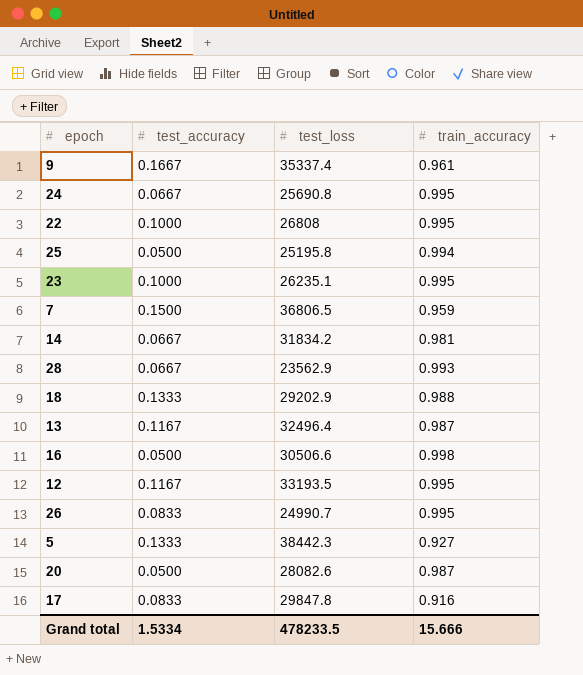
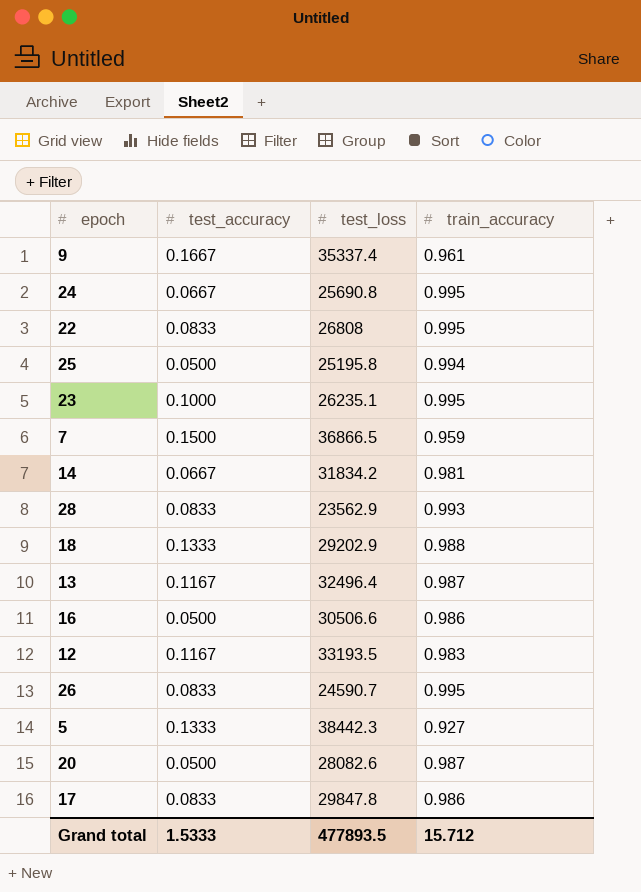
22 | test_accuracy: 0.1000 -> 0.0833
7 | test_loss: 36806.5 -> 36866.5
28 | test_accuracy: 0.0667 -> 0.0833
16 | train_accuracy: 0.998 -> 0.986
12 | train_accuracy: 0.995 -> 0.983
26 | test_loss: 24990.7 -> 24590.7
17 | train_accuracy: 0.916 -> 0.986
Grand total | test_accuracy: 1.5334 -> 1.5333
Grand total | test_loss: 478233.5 -> 477893.5
Grand total | train_accuracy: 15.666 -> 15.712

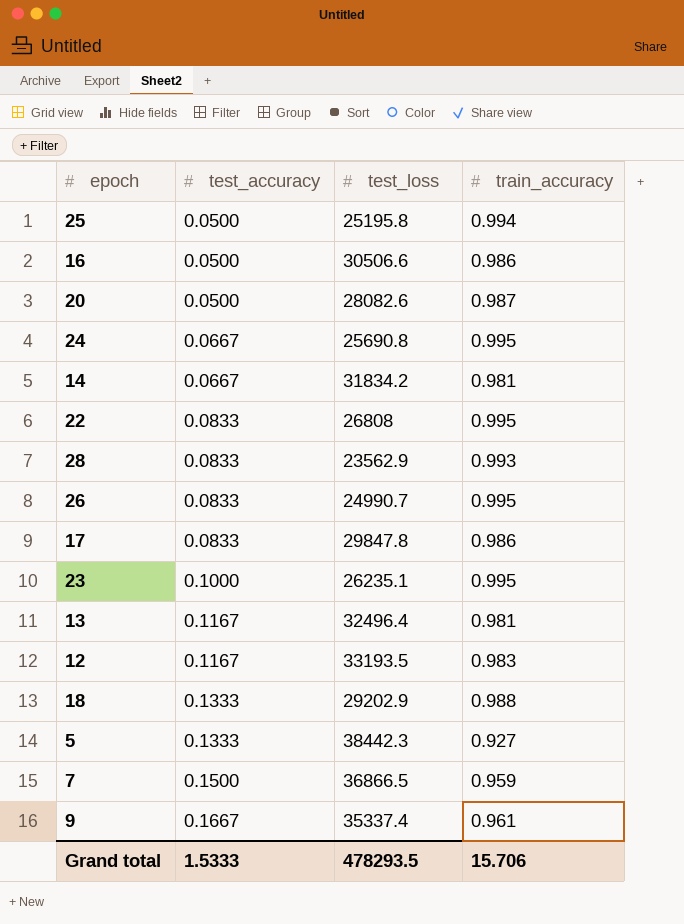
row order: none -> test_accuracy ascending
26 | test_loss: 24590.7 -> 24990.7
13 | train_accuracy: 0.987 -> 0.981
Grand total | test_loss: 477893.5 -> 478293.5
Grand total | train_accuracy: 15.712 -> 15.706

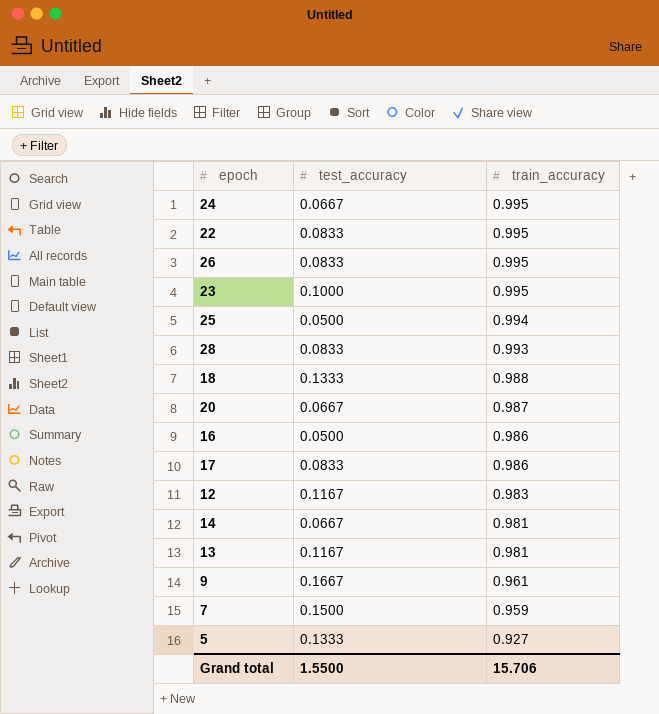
row order: test_accuracy ascending -> train_accuracy descending
column test_loss | position: 3 -> none
20 | test_accuracy: 0.0500 -> 0.0667
Grand total | test_accuracy: 1.5333 -> 1.5500

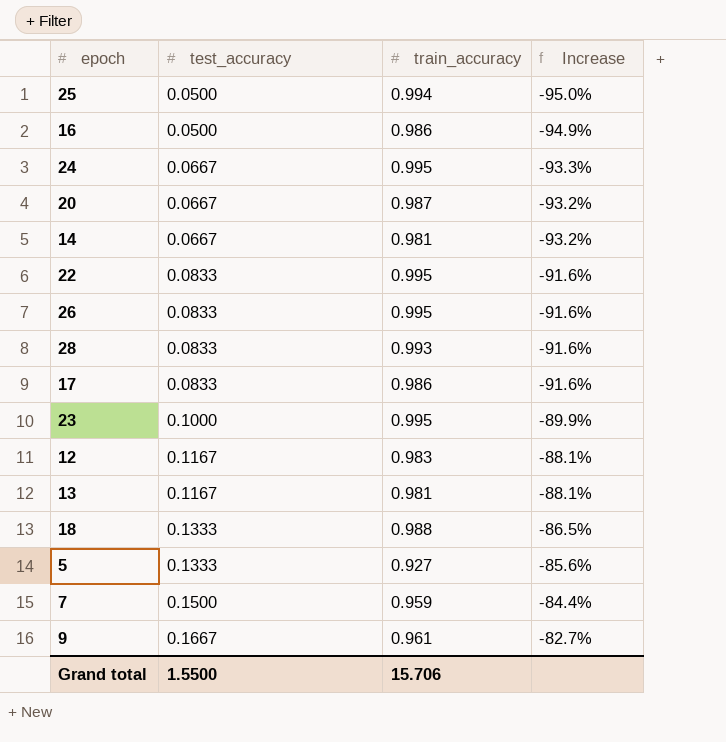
row order: train_accuracy descending -> test_accuracy ascending
column Increase | formula: none -> ([test_accuracy] - [train_accuracy]) / [train_accuracy]

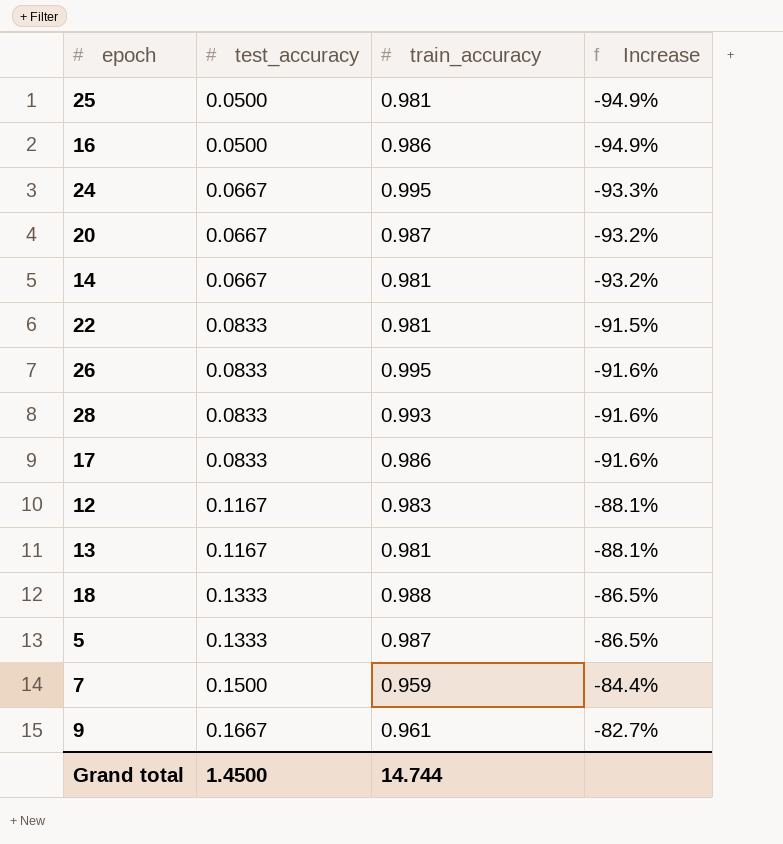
row 23: 0.1000 | 0.995 | -89.9% -> none
25 | train_accuracy: 0.994 -> 0.981
25 | Increase: -95.0% -> -94.9%
22 | train_accuracy: 0.995 -> 0.981
22 | Increase: -91.6% -> -91.5%
5 | train_accuracy: 0.927 -> 0.987
5 | Increase: -85.6% -> -86.5%
Grand total | test_accuracy: 1.5500 -> 1.4500
Grand total | train_accuracy: 15.706 -> 14.744

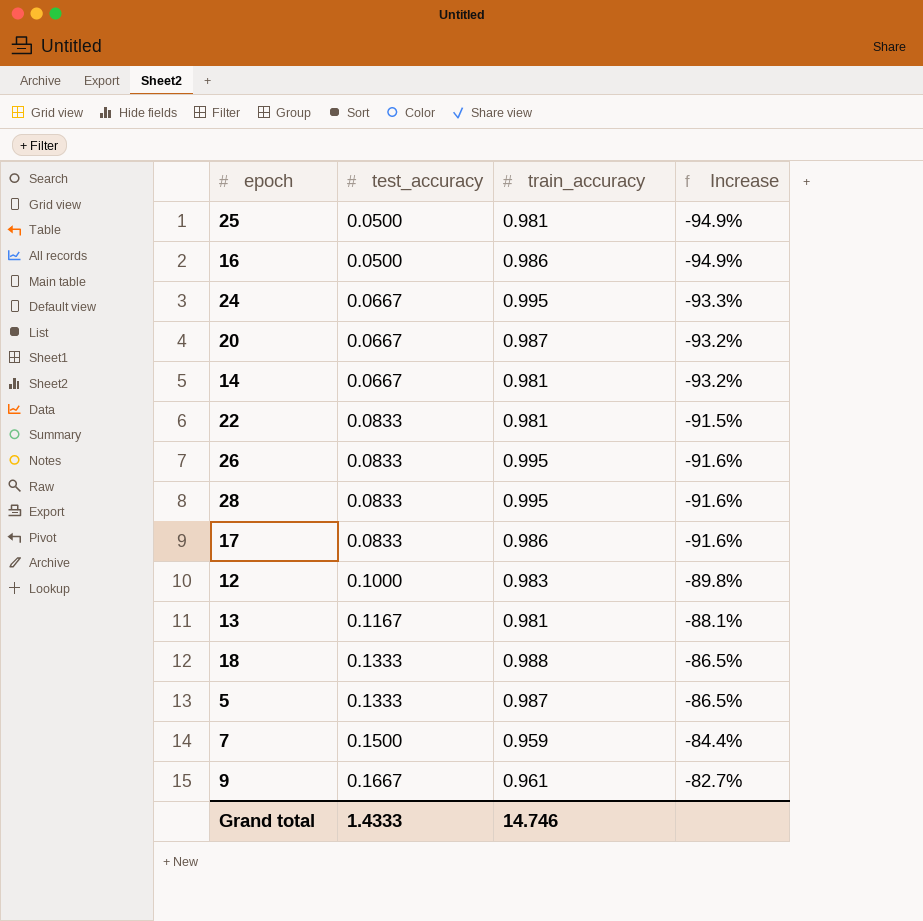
28 | train_accuracy: 0.993 -> 0.995
12 | test_accuracy: 0.1167 -> 0.1000
12 | Increase: -88.1% -> -89.8%
Grand total | test_accuracy: 1.4500 -> 1.4333
Grand total | train_accuracy: 14.744 -> 14.746

